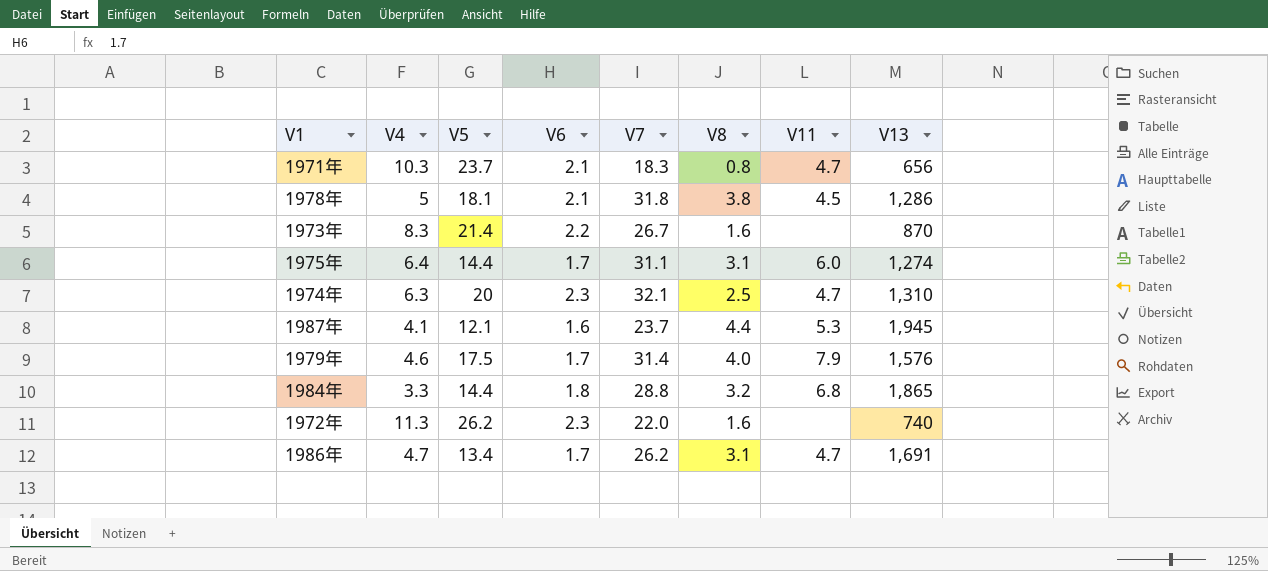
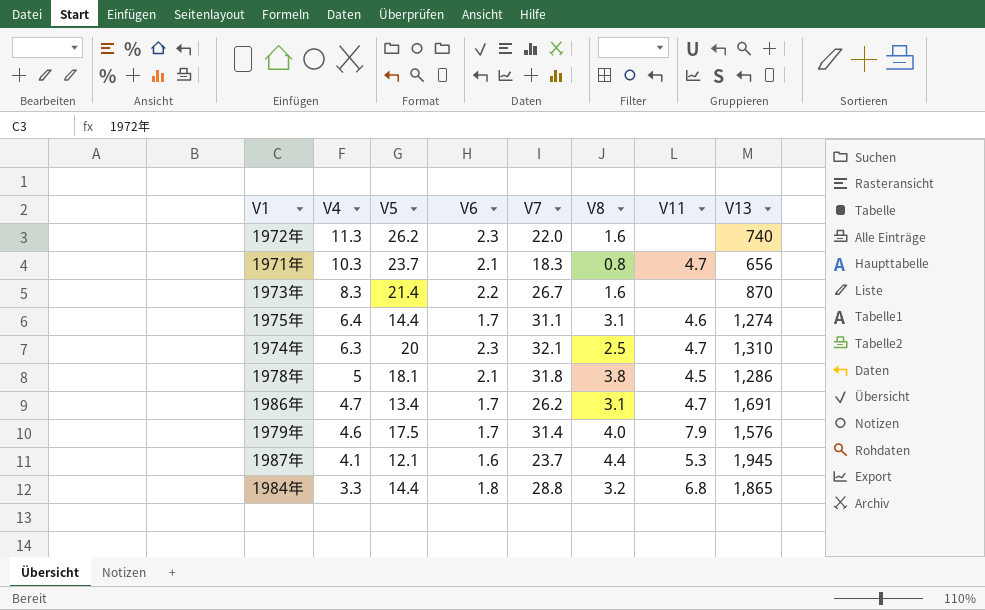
row order: none -> V4 descending
1975年 | V11: 6.0 -> 4.6

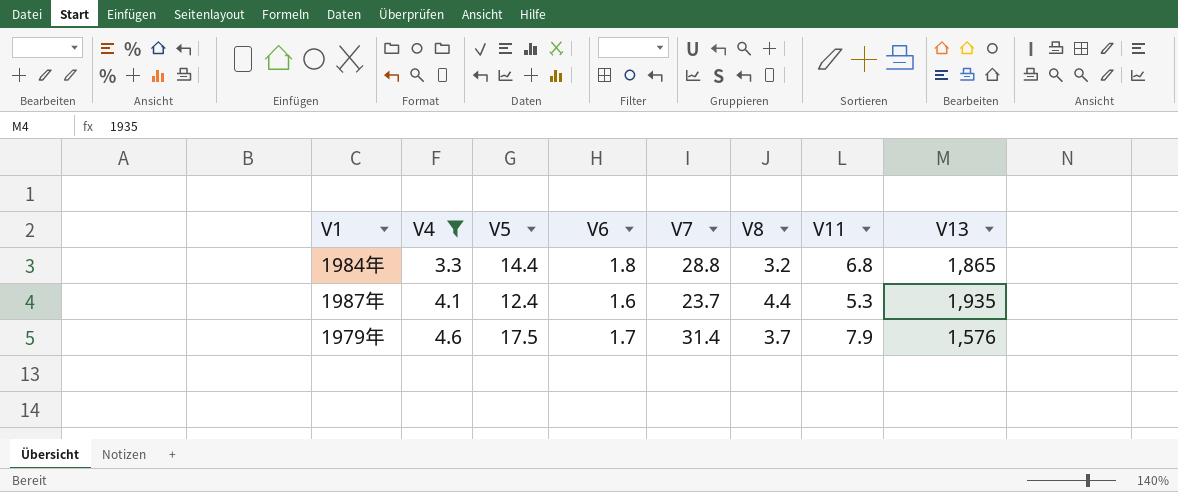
filter: none -> V4 <= 4.6
row order: V4 descending -> V4 ascending
1987年 | V5: 12.1 -> 12.4
1987年 | V13: 1,945 -> 1,935
1979年 | V8: 4.0 -> 3.7

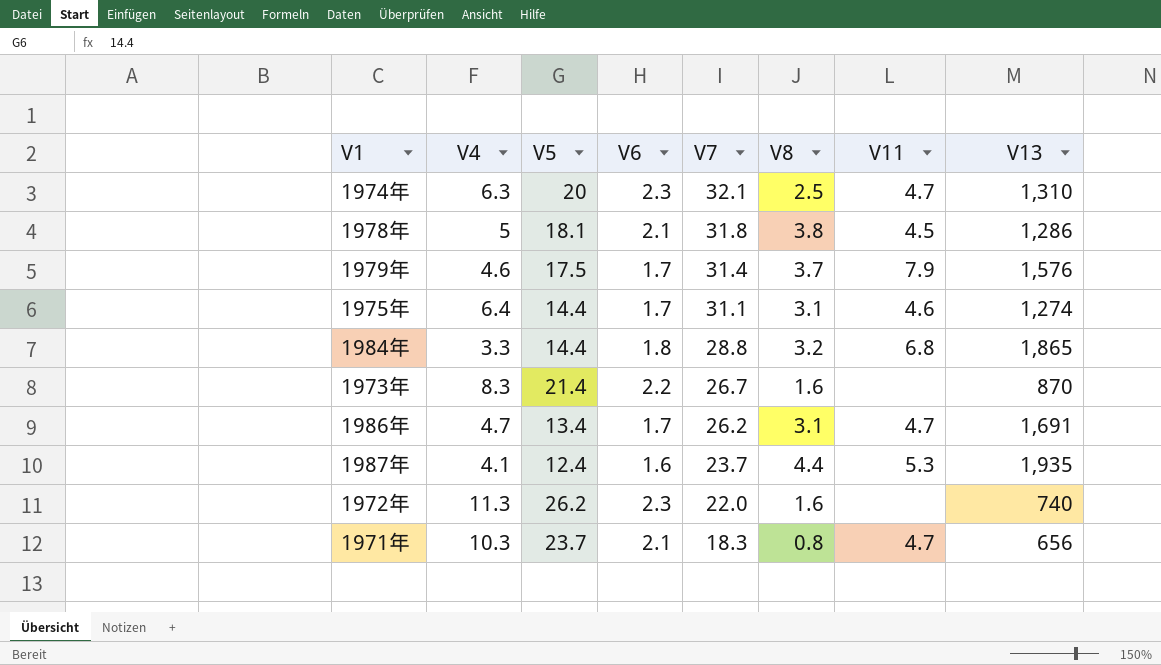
filter: V4 <= 4.6 -> none
row order: V4 ascending -> V7 descending

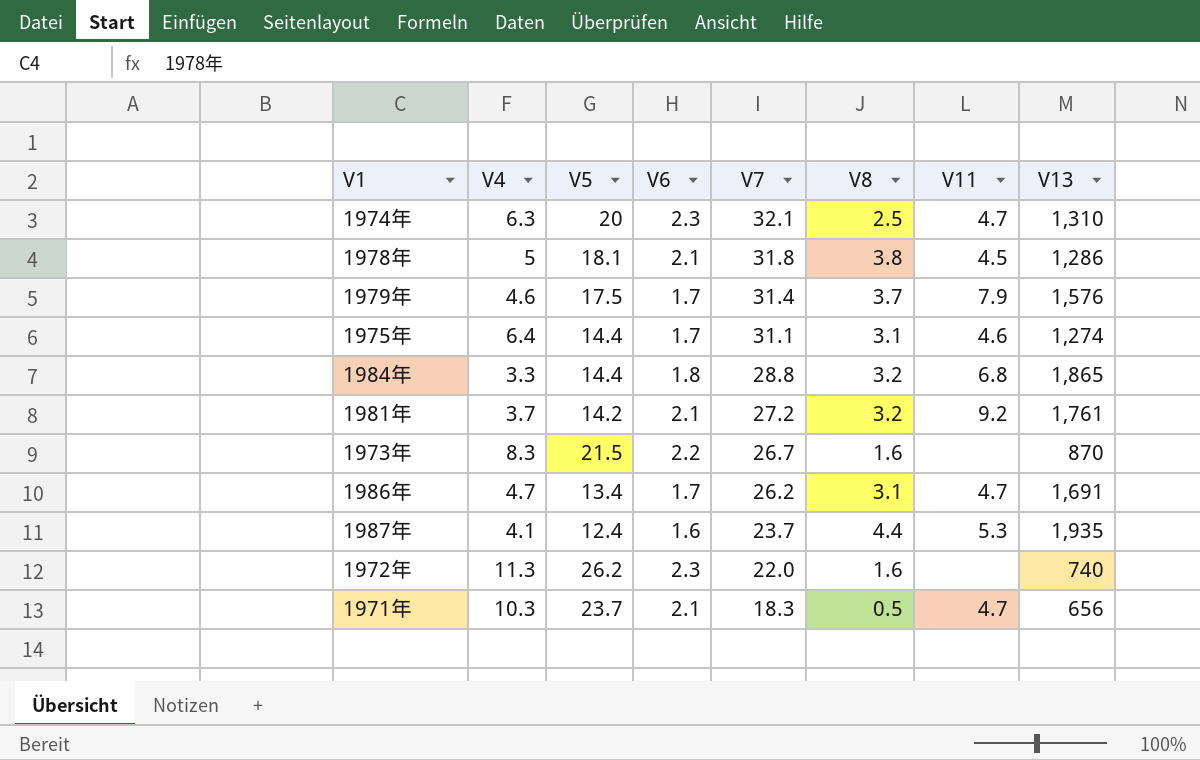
row 1981年: none -> 3.7 | 14.2 | 2.1 | 27.2 | 3.2 | 9.2 | 1,761
1973年 | V5: 21.4 -> 21.5
1971年 | V8: 0.8 -> 0.5

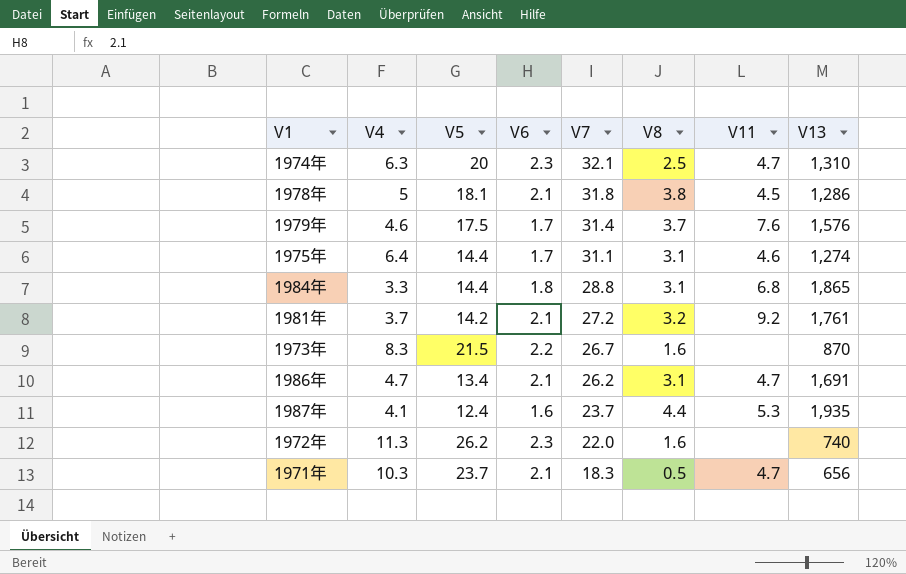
1979年 | V11: 7.9 -> 7.6
1984年 | V8: 3.2 -> 3.1
1986年 | V6: 1.7 -> 2.1

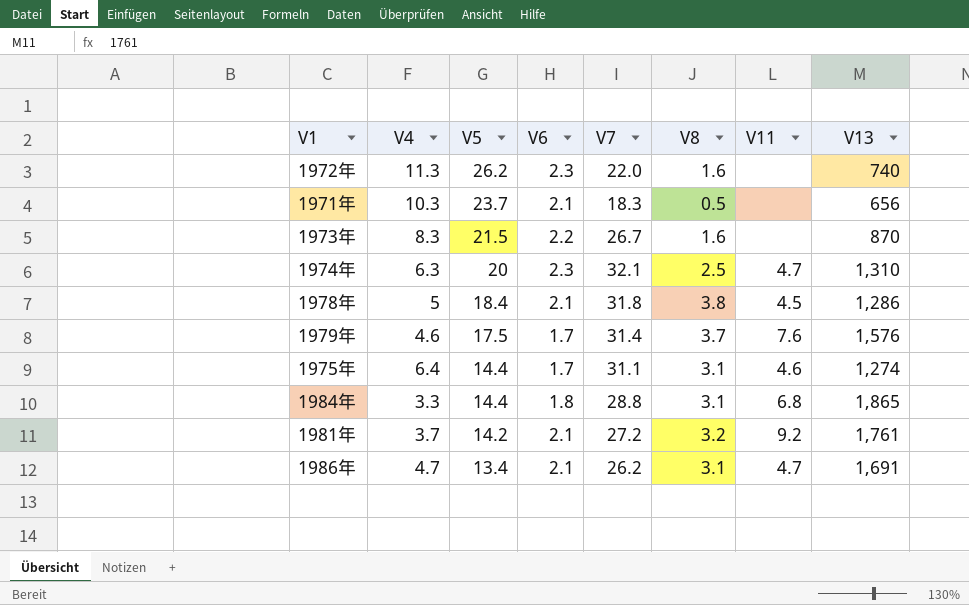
row order: V7 descending -> V5 descending
row 1987年: 4.1 | 12.4 | 1.6 | 23.7 | 4.4 | 5.3 | 1,935 -> none
1971年 | V11: 4.7 -> none
1978年 | V5: 18.1 -> 18.4

